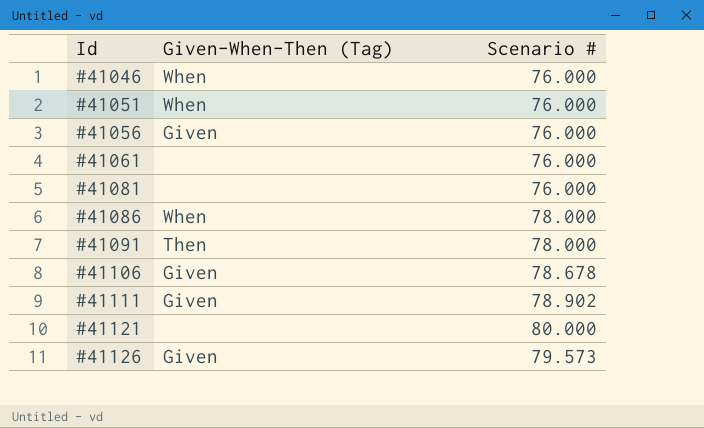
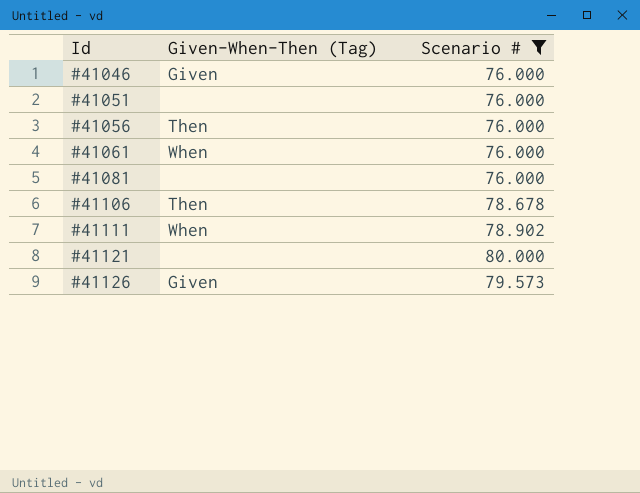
filter: none -> Scenario # != 78.000
#41046 | Given-When-Then (Tag): When -> Given
#41051 | Given-When-Then (Tag): When -> none
#41056 | Given-When-Then (Tag): Given -> Then
#41061 | Given-When-Then (Tag): none -> When
#41106 | Given-When-Then (Tag): Given -> Then
#41111 | Given-When-Then (Tag): Given -> When

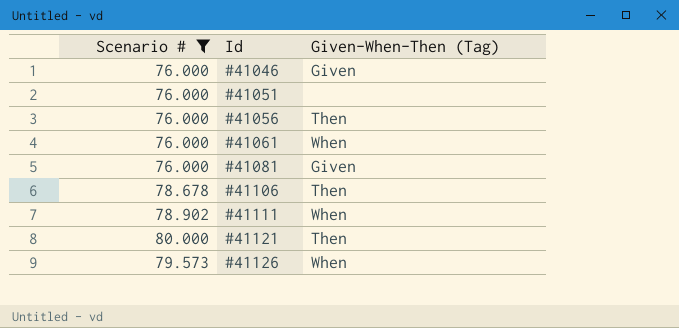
column Scenario # | position: 3 -> 1
#41081 | Given-When-Then (Tag): none -> Given
#41121 | Given-When-Then (Tag): none -> Then
#41126 | Given-When-Then (Tag): Given -> When

